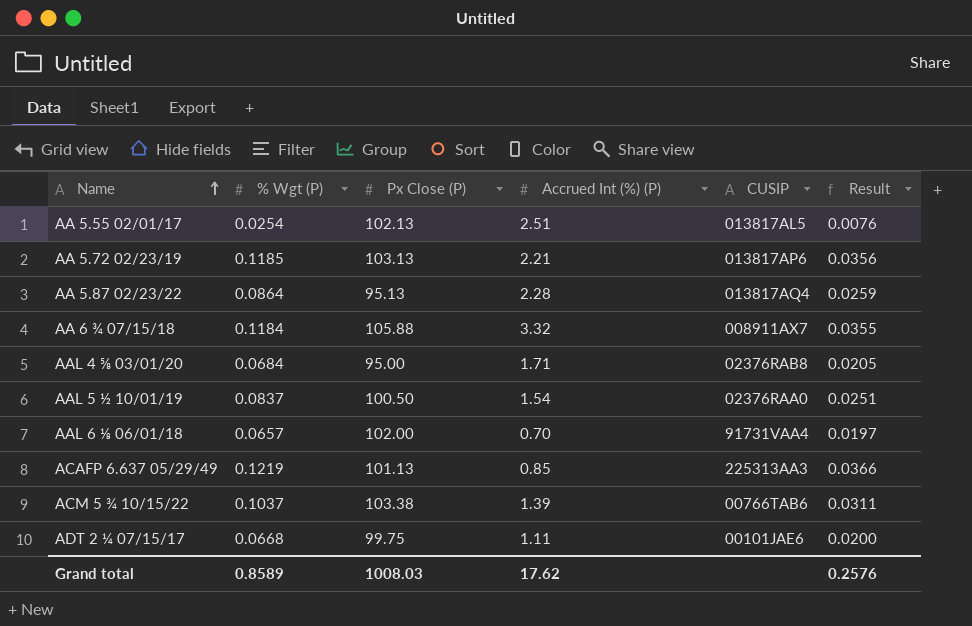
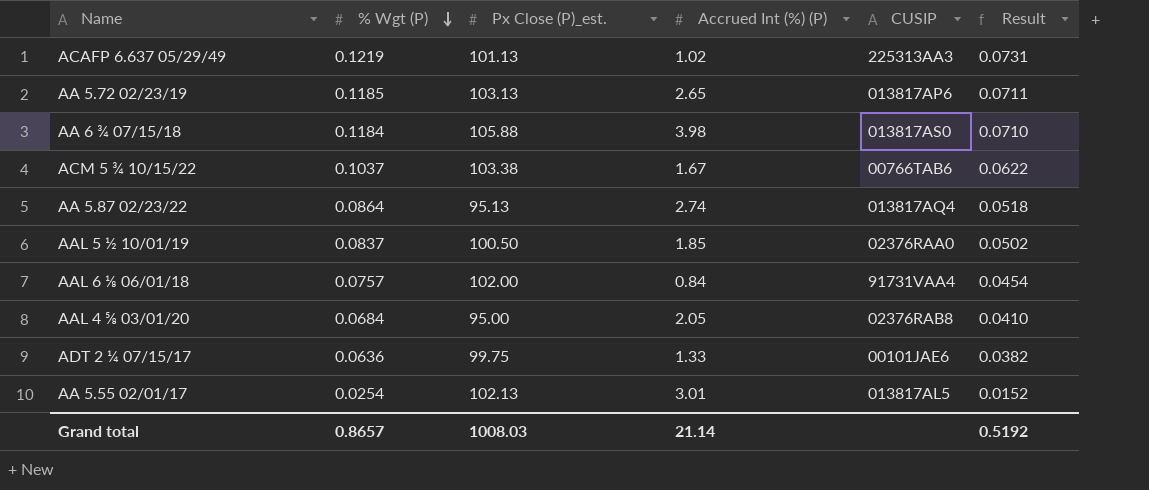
row order: Name ascending -> % Wgt (P) descending
column name: Px Close (P) -> Px Close (P)_est.
column Result | formula: [% Wgt (P)] * 0.3 -> [% Wgt (P)] * 0.6
ACAFP 6.637 05/29/49 | Accrued Int (%) (P): 0.85 -> 1.02
AA 5.72 02/23/19 | Accrued Int (%) (P): 2.21 -> 2.65
AA 6 ¾ 07/15/18 | Accrued Int (%) (P): 3.32 -> 3.98
AA 6 ¾ 07/15/18 | CUSIP: 008911AX7 -> 013817AS0
ACM 5 ¾ 10/15/22 | Accrued Int (%) (P): 1.39 -> 1.67
AA 5.87 02/23/22 | Accrued Int (%) (P): 2.28 -> 2.74
AAL 5 ½ 10/01/19 | Accrued Int (%) (P): 1.54 -> 1.85
AAL 6 ⅛ 06/01/18 | % Wgt (P): 0.0657 -> 0.0757
AAL 6 ⅛ 06/01/18 | Accrued Int (%) (P): 0.70 -> 0.84
AAL 4 ⅝ 03/01/20 | Accrued Int (%) (P): 1.71 -> 2.05
ADT 2 ¼ 07/15/17 | % Wgt (P): 0.0668 -> 0.0636
ADT 2 ¼ 07/15/17 | Accrued Int (%) (P): 1.11 -> 1.33
AA 5.55 02/01/17 | Accrued Int (%) (P): 2.51 -> 3.01
Grand total | % Wgt (P): 0.8589 -> 0.8657
Grand total | Accrued Int (%) (P): 17.62 -> 21.14
Grand total | Result: 0.2576 -> 0.5192

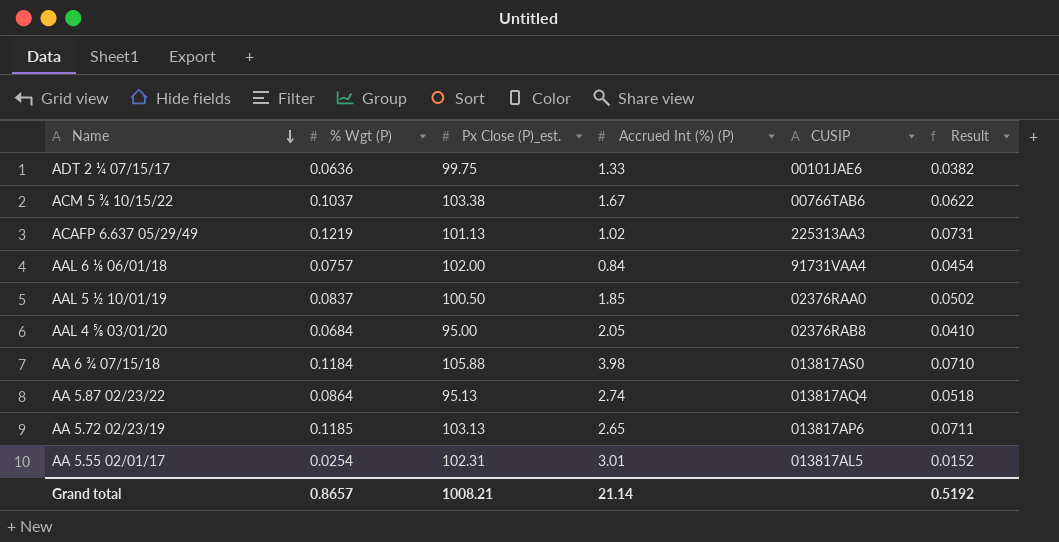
row order: % Wgt (P) descending -> Name descending
AA 5.55 02/01/17 | Px Close (P)_est.: 102.13 -> 102.31
Grand total | Px Close (P)_est.: 1008.03 -> 1008.21

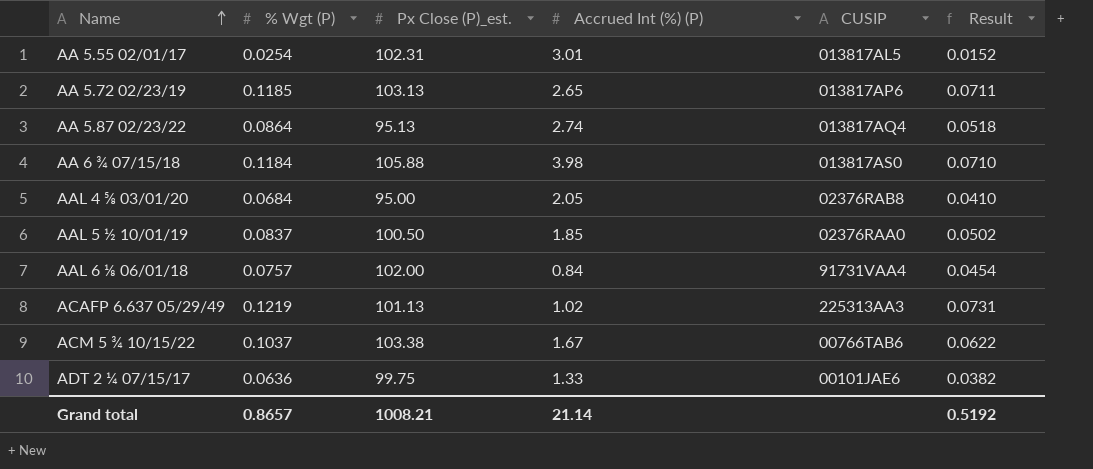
row order: Name descending -> Name ascending

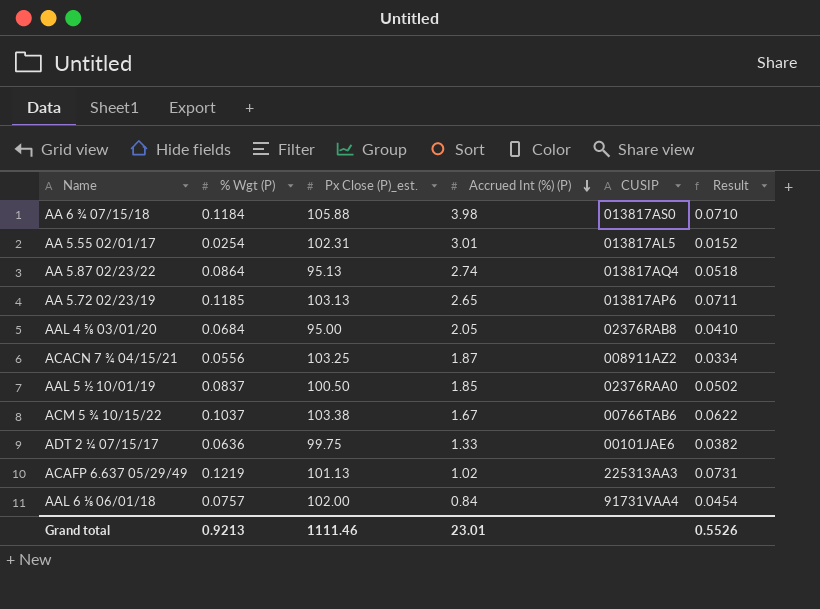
row order: Name ascending -> Accrued Int (%) (P) descending
row ACACN 7 ¾ 04/15/21: none -> 0.0556 | 103.25 | 1.87 | 008911AZ2 | 0.0334
Grand total | % Wgt (P): 0.8657 -> 0.9213
Grand total | Px Close (P)_est.: 1008.21 -> 1111.46
Grand total | Accrued Int (%) (P): 21.14 -> 23.01
Grand total | Result: 0.5192 -> 0.5526

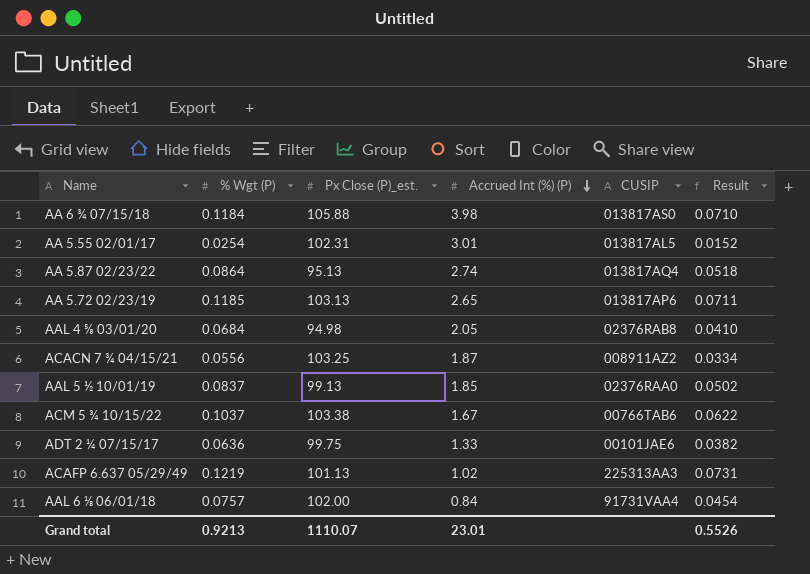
AAL 4 ⅝ 03/01/20 | Px Close (P)_est.: 95.00 -> 94.98
AAL 5 ½ 10/01/19 | Px Close (P)_est.: 100.50 -> 99.13
Grand total | Px Close (P)_est.: 1111.46 -> 1110.07

